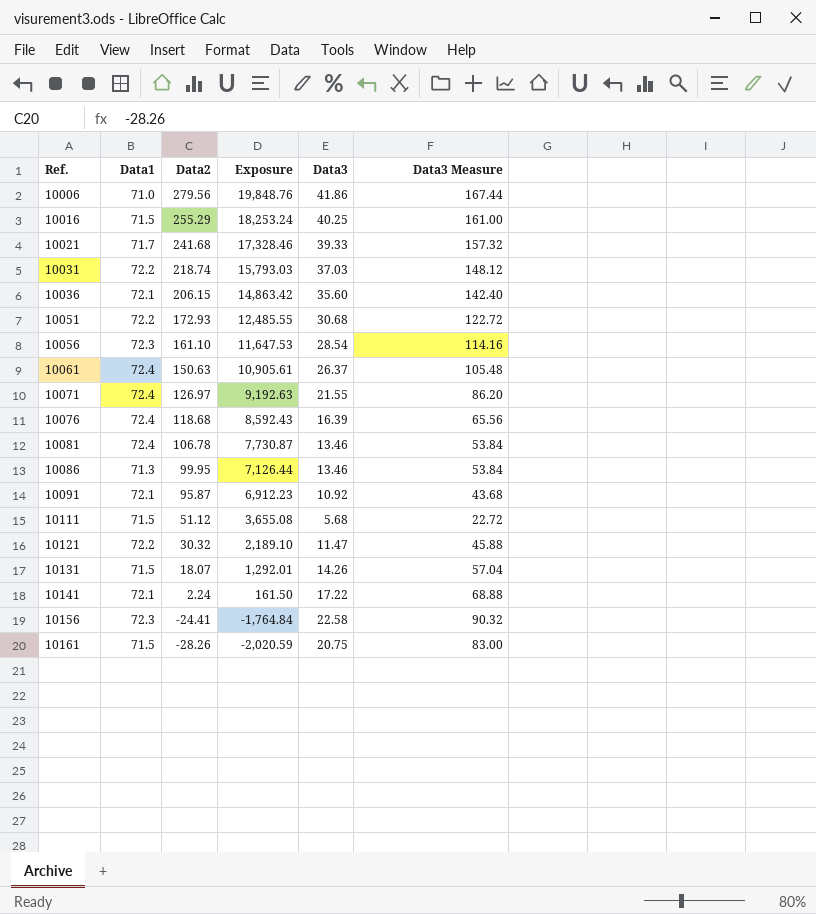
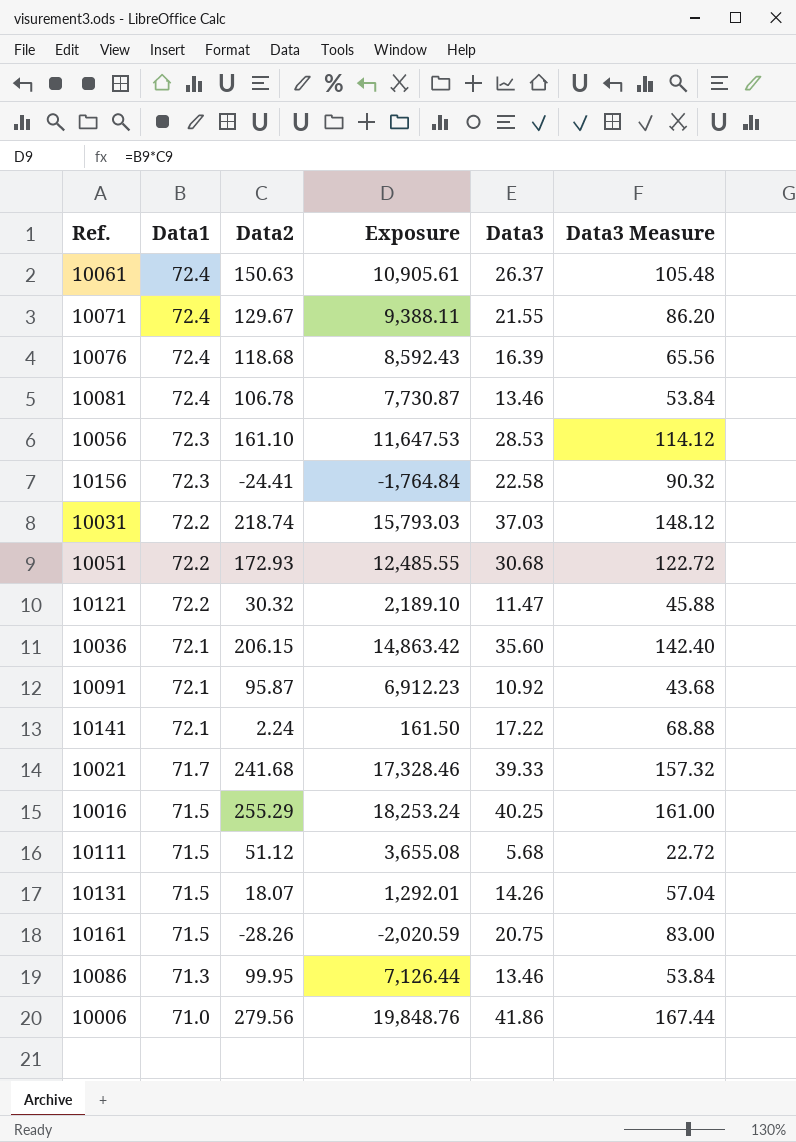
row order: Ref. ascending -> Data1 descending
10071 | Data2: 126.97 -> 129.67
10071 | Exposure: 9,192.63 -> 9,388.11
10056 | Data3: 28.54 -> 28.53
10056 | Data3 Measure: 114.16 -> 114.12

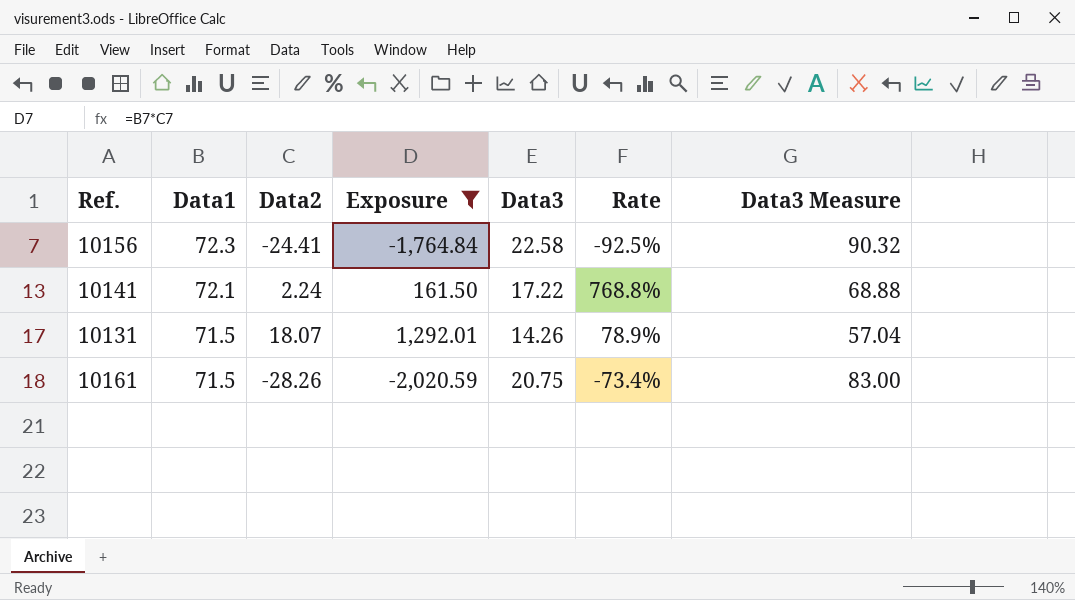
filter: none -> Exposure <= 1,292.01
column Rate | formula: none -> [Data3] / [Data2]

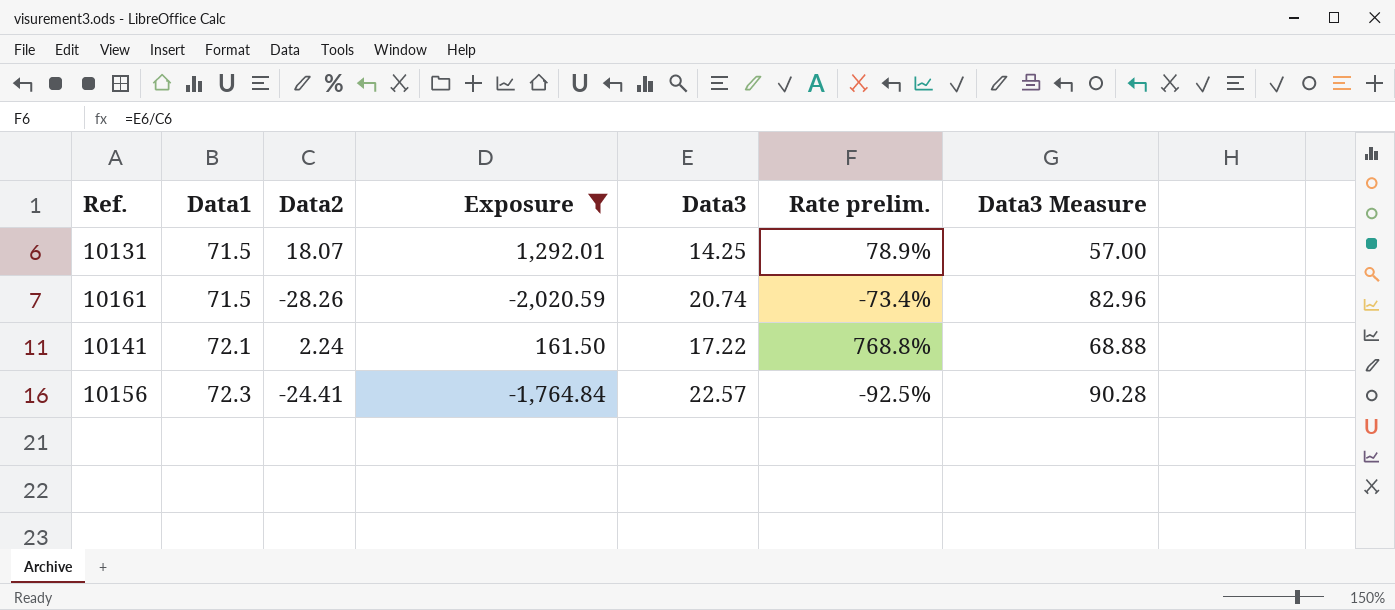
row order: Data1 descending -> Data1 ascending
column name: Rate -> Rate prelim.
10131 | Data3: 14.26 -> 14.25
10131 | Data3 Measure: 57.04 -> 57.00
10161 | Data3: 20.75 -> 20.74
10161 | Data3 Measure: 83.00 -> 82.96
10156 | Data3: 22.58 -> 22.57
10156 | Data3 Measure: 90.32 -> 90.28

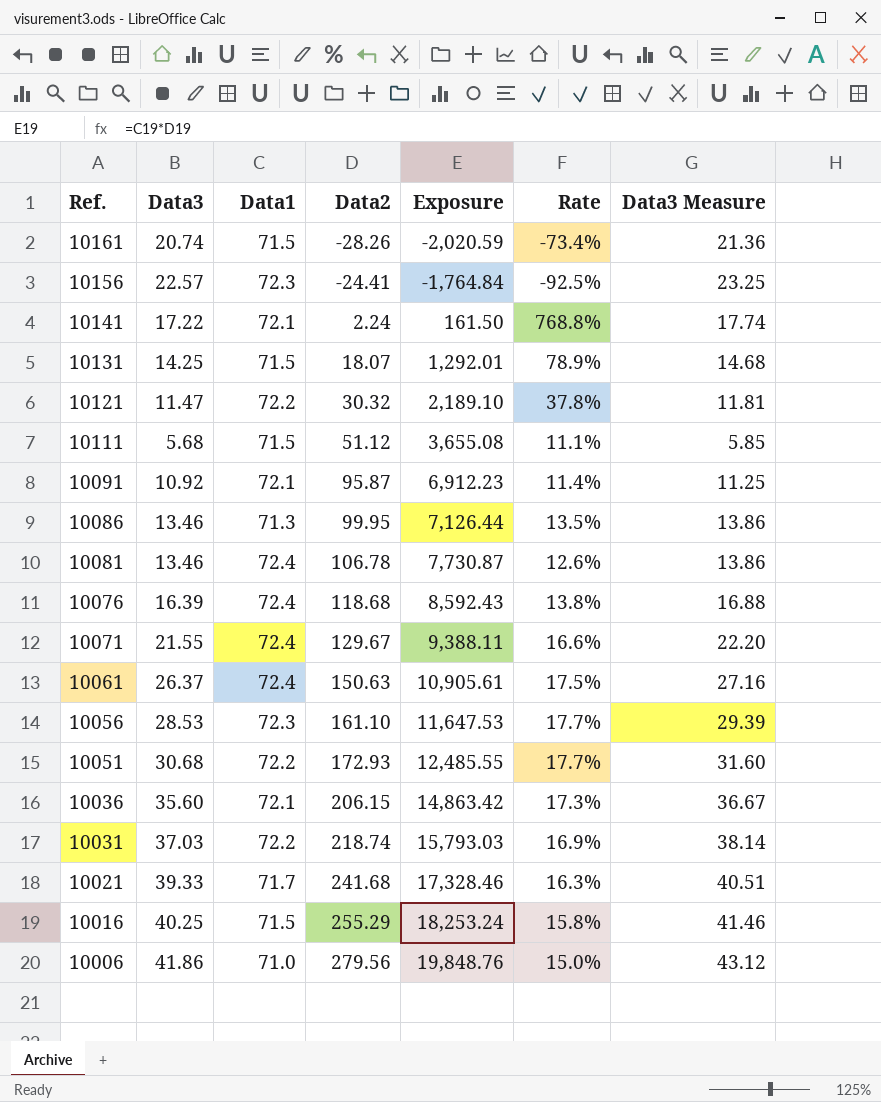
filter: Exposure <= 1,292.01 -> none
row order: Data1 ascending -> Ref. descending
column Data3 | position: 5 -> 2
column name: Rate prelim. -> Rate
column Data3 Measure | formula: [Data3] * 4 -> [Data3] * 1.03

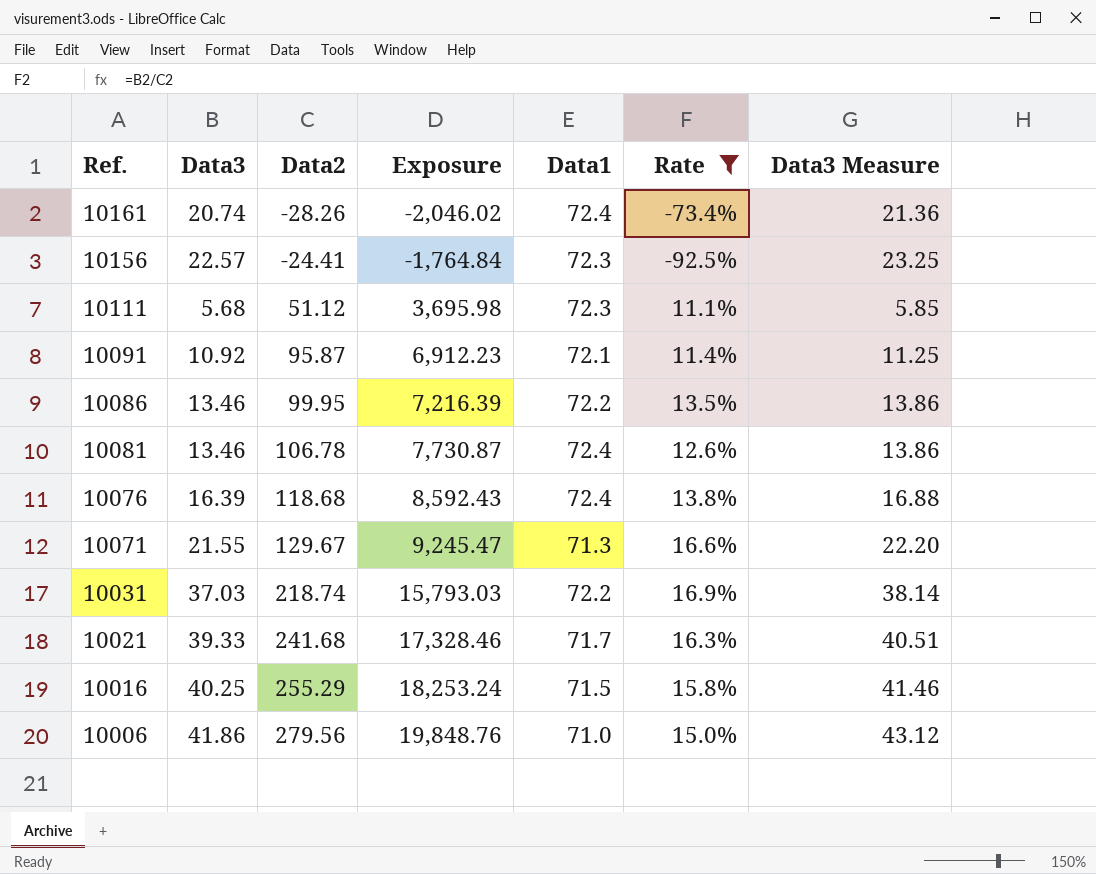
filter: none -> Rate <= 16.9%
column Data1 | position: 3 -> 5
10161 | Exposure: -2,020.59 -> -2,046.02
10161 | Data1: 71.5 -> 72.4
10111 | Exposure: 3,655.08 -> 3,695.98
10111 | Data1: 71.5 -> 72.3
10086 | Exposure: 7,126.44 -> 7,216.39
10086 | Data1: 71.3 -> 72.2
10071 | Exposure: 9,388.11 -> 9,245.47
10071 | Data1: 72.4 -> 71.3

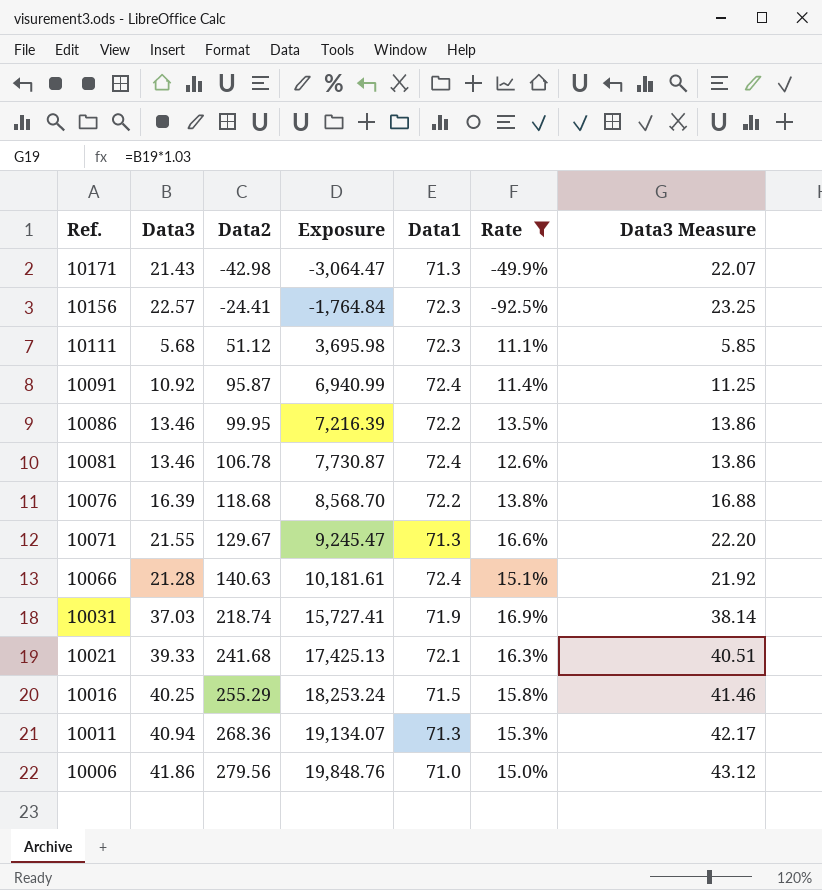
row 10161: 20.74 | -28.26 | -2,046.02 | 72.4 | -73.4% | 21.36 -> none
row 10171: none -> 21.43 | -42.98 | -3,064.47 | 71.3 | -49.9% | 22.07
10091 | Exposure: 6,912.23 -> 6,940.99
10091 | Data1: 72.1 -> 72.4
10076 | Exposure: 8,592.43 -> 8,568.70
10076 | Data1: 72.4 -> 72.2
row 10066: none -> 21.28 | 140.63 | 10,181.61 | 72.4 | 15.1% | 21.92
10031 | Exposure: 15,793.03 -> 15,727.41
10031 | Data1: 72.2 -> 71.9
10021 | Exposure: 17,328.46 -> 17,425.13
10021 | Data1: 71.7 -> 72.1
row 10011: none -> 40.94 | 268.36 | 19,134.07 | 71.3 | 15.3% | 42.17

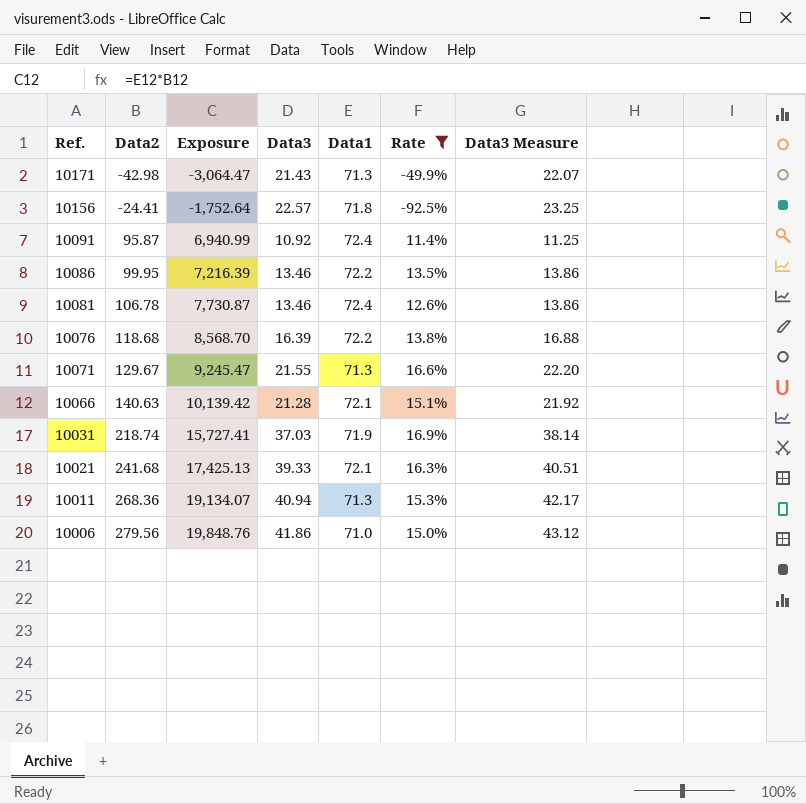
column Data3 | position: 2 -> 4
row 10111: 5.68 | 51.12 | 3,695.98 | 72.3 | 11.1% | 5.85 -> none
row 10016: 40.25 | 255.29 | 18,253.24 | 71.5 | 15.8% | 41.46 -> none
10156 | Exposure: -1,764.84 -> -1,752.64
10156 | Data1: 72.3 -> 71.8
10066 | Exposure: 10,181.61 -> 10,139.42
10066 | Data1: 72.4 -> 72.1

